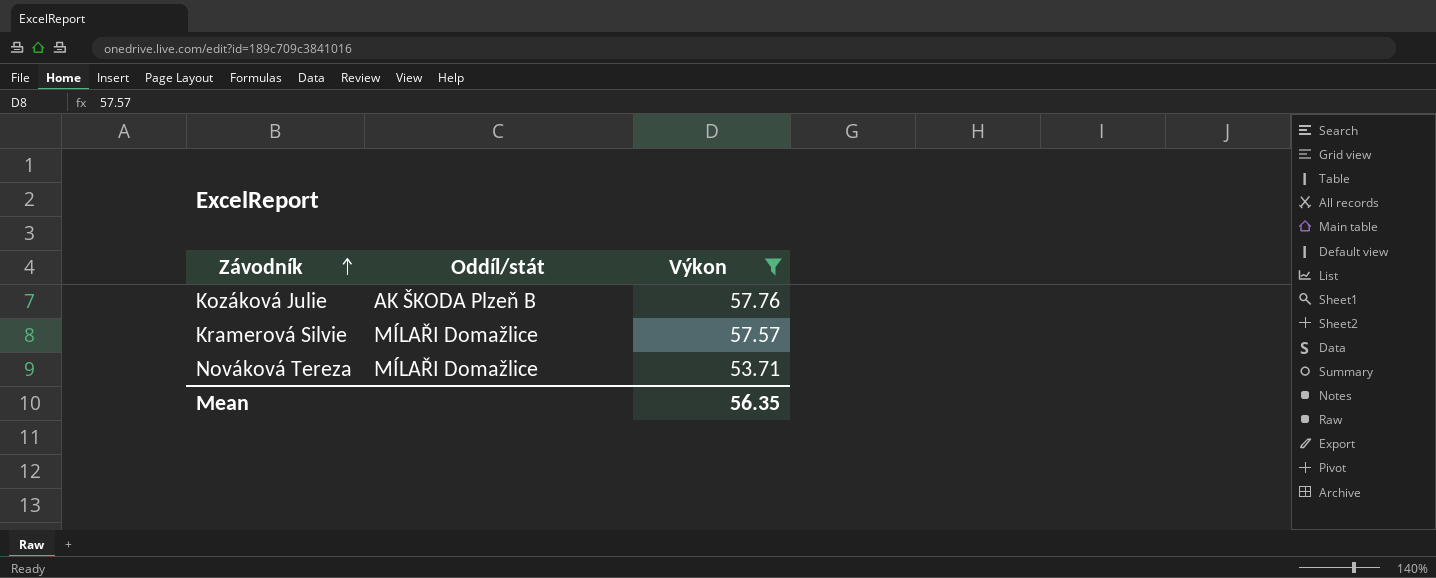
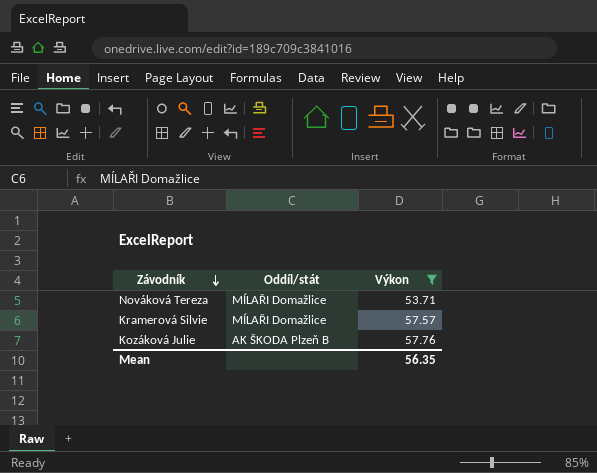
row order: Závodník ascending -> Závodník descending

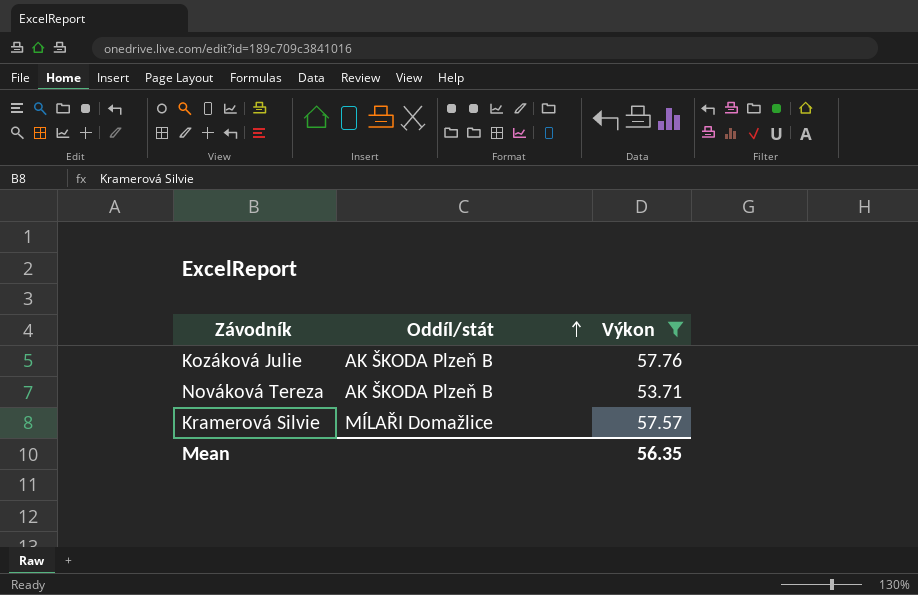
row order: Závodník descending -> Oddíl/stát ascending
Nováková Tereza | Oddíl/stát: MÍLAŘI Domažlice -> AK ŠKODA Plzeň B

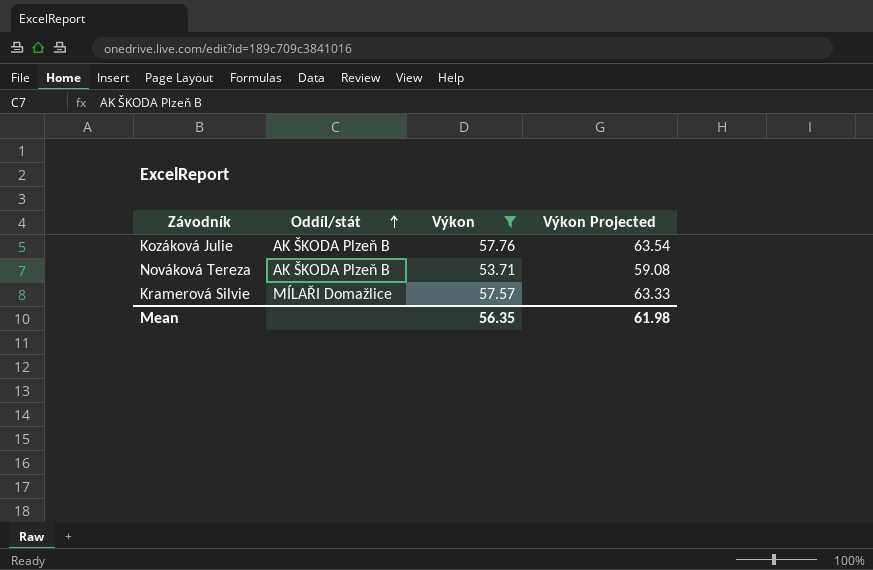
column Výkon Projected | formula: none -> [Výkon] * 1.1

